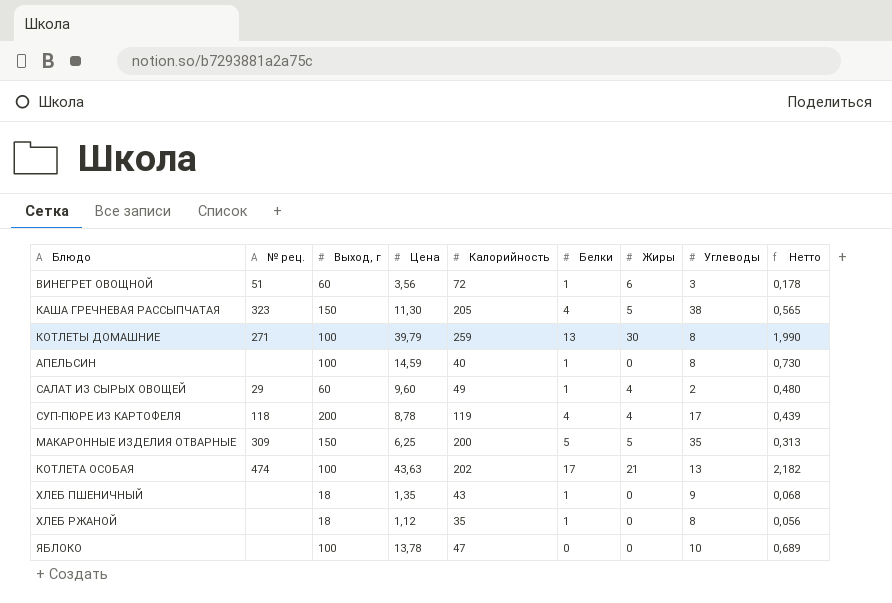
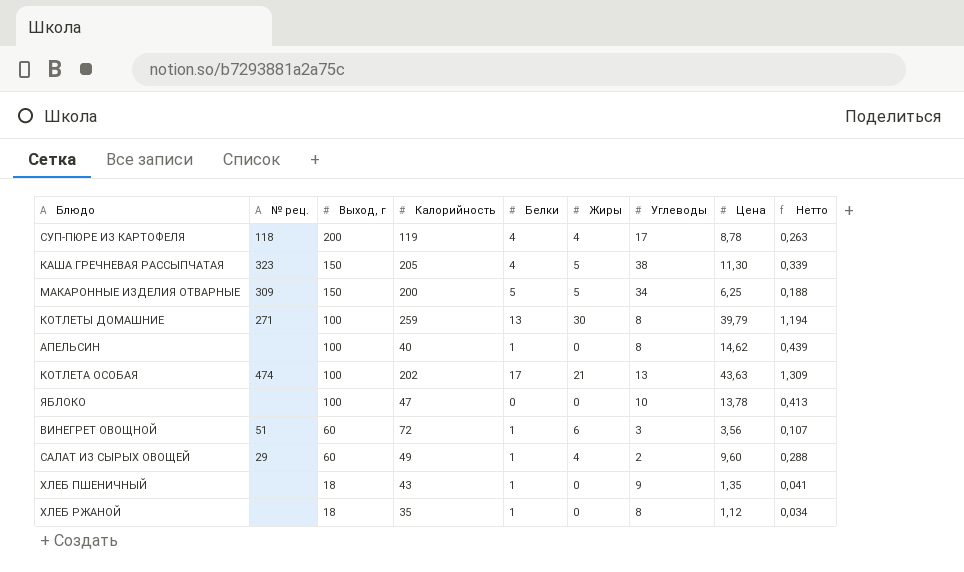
row order: none -> Выход, г descending
column Цена | position: 4 -> 8
column Нетто | formula: [Цена] * 0,05 -> [Цена] * 0,03
МАКАРОННЫЕ ИЗДЕЛИЯ ОТВАРНЫЕ | Углеводы: 35 -> 34
АПЕЛЬСИН | Цена: 14,59 -> 14,62

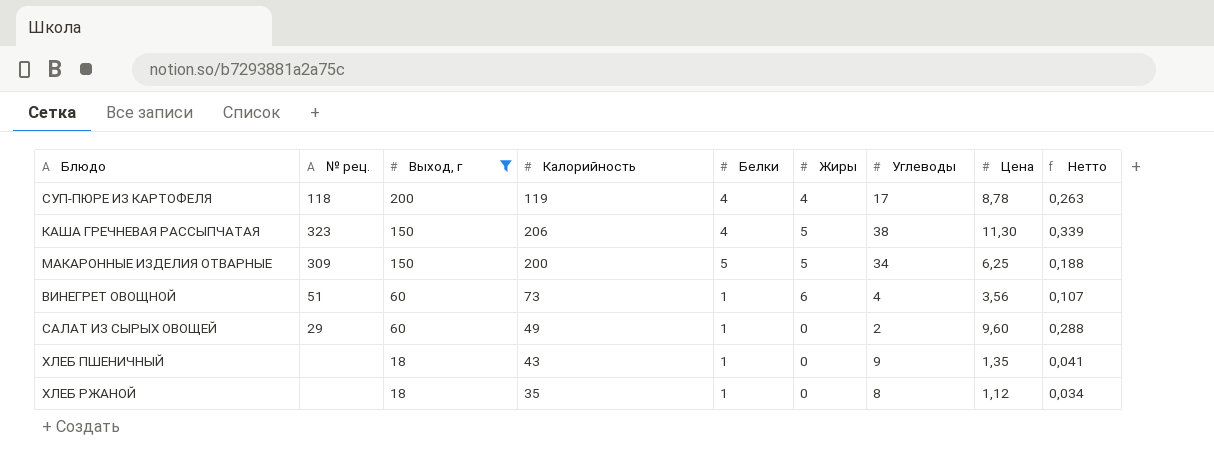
filter: none -> Выход, г != 100
КАША ГРЕЧНЕВАЯ РАССЫПЧАТАЯ | Калорийность: 205 -> 206
ВИНЕГРЕТ ОВОЩНОЙ | Калорийность: 72 -> 73
ВИНЕГРЕТ ОВОЩНОЙ | Углеводы: 3 -> 4
САЛАТ ИЗ СЫРЫХ ОВОЩЕЙ | Жиры: 4 -> 0

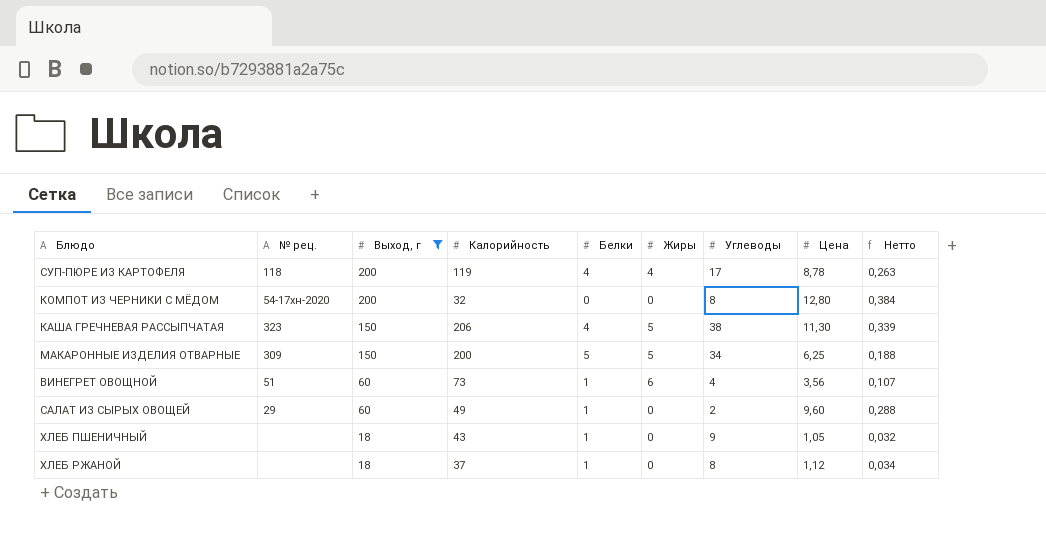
row КОМПОТ ИЗ ЧЕРНИКИ С МЁДОМ: none -> 54-17хн-2020 | 200 | 32 | 0 | 0 | 8 | 12,80 | 0,384
ХЛЕБ ПШЕНИЧНЫЙ | Цена: 1,35 -> 1,05
ХЛЕБ ПШЕНИЧНЫЙ | Нетто: 0,041 -> 0,032
ХЛЕБ РЖАНОЙ | Калорийность: 35 -> 37

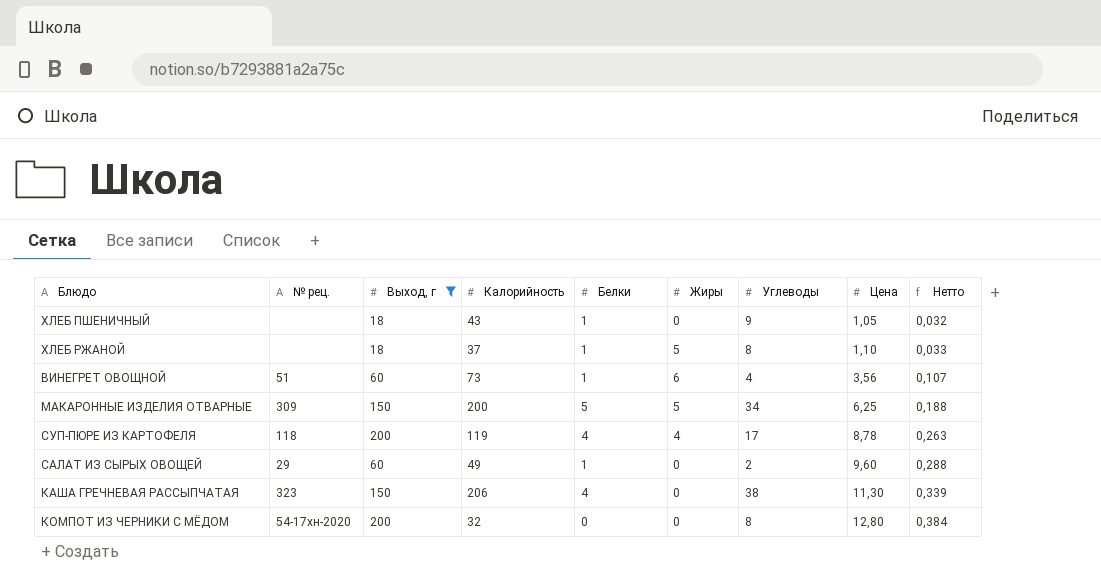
row order: Выход, г descending -> Цена ascending
ХЛЕБ РЖАНОЙ | Жиры: 0 -> 5
ХЛЕБ РЖАНОЙ | Цена: 1,12 -> 1,10
ХЛЕБ РЖАНОЙ | Нетто: 0,034 -> 0,033
КАША ГРЕЧНЕВАЯ РАССЫПЧАТАЯ | Жиры: 5 -> 0

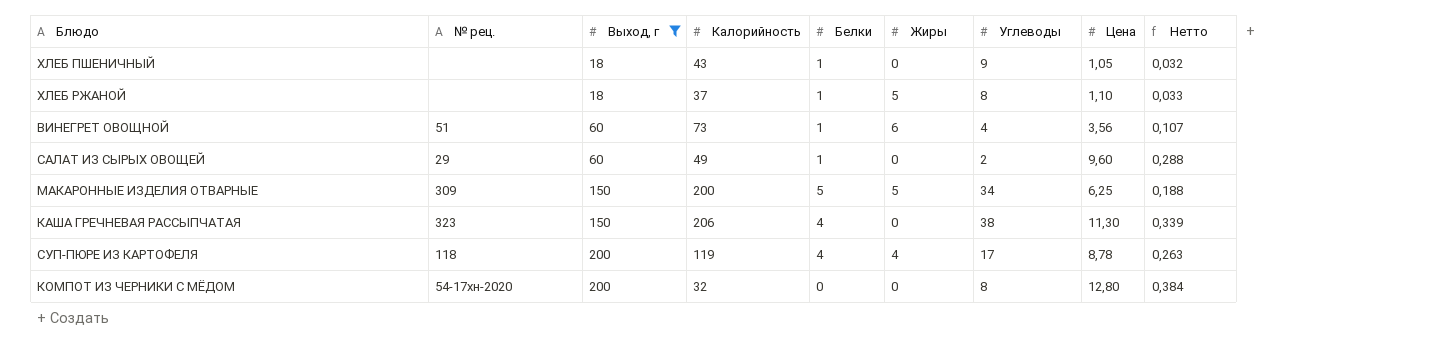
row order: Цена ascending -> Выход, г ascending

